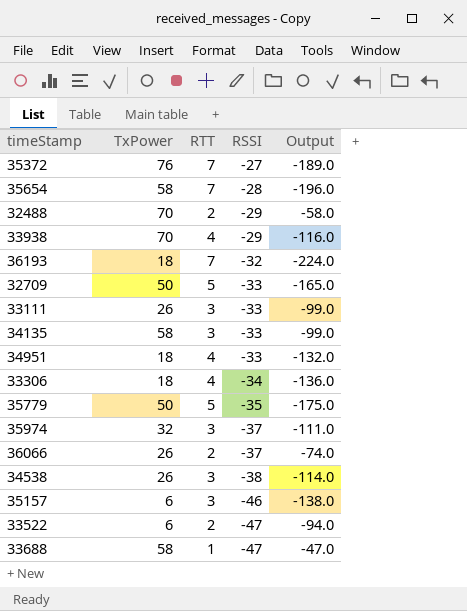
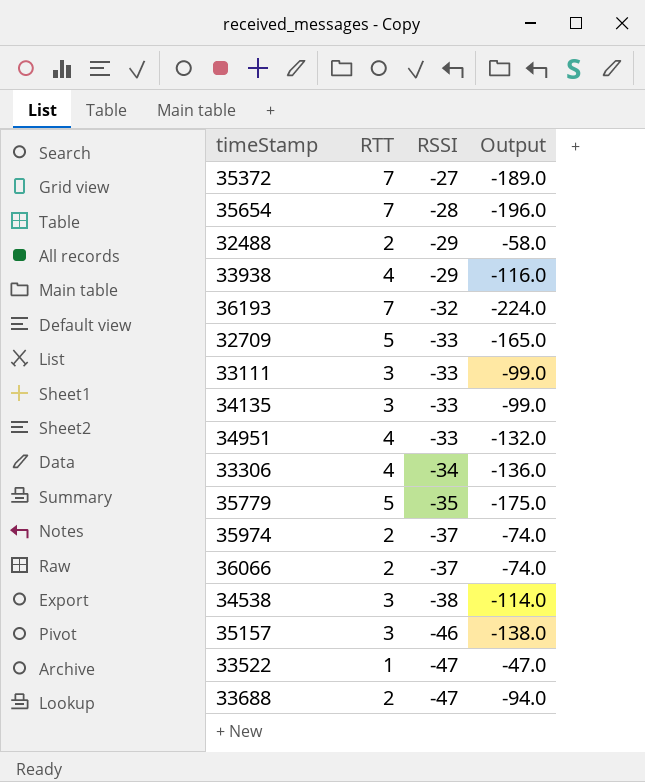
column TxPower | position: 2 -> none
35974 | RTT: 3 -> 2
35974 | Output: -111.0 -> -74.0
33522 | RTT: 2 -> 1
33522 | Output: -94.0 -> -47.0
33688 | RTT: 1 -> 2
33688 | Output: -47.0 -> -94.0

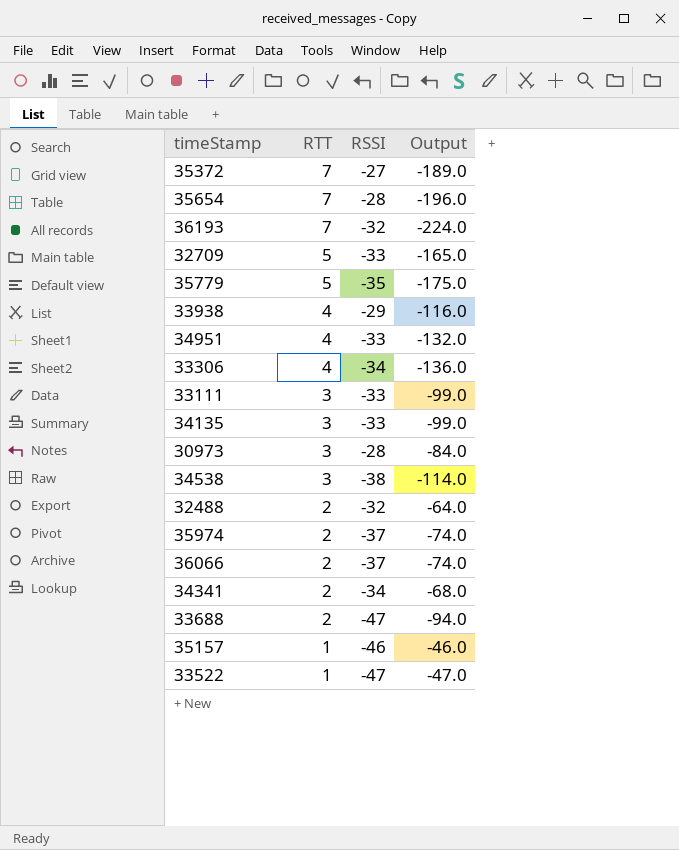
row order: RSSI descending -> RTT descending
row 30973: none -> 3 | -28 | -84.0
32488 | RSSI: -29 -> -32
32488 | Output: -58.0 -> -64.0
row 34341: none -> 2 | -34 | -68.0
35157 | RTT: 3 -> 1
35157 | Output: -138.0 -> -46.0

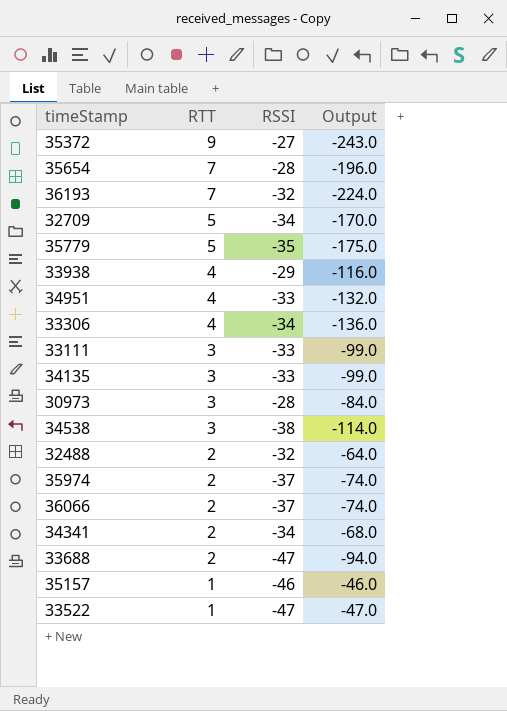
35372 | RTT: 7 -> 9
35372 | Output: -189.0 -> -243.0
32709 | RSSI: -33 -> -34
32709 | Output: -165.0 -> -170.0

